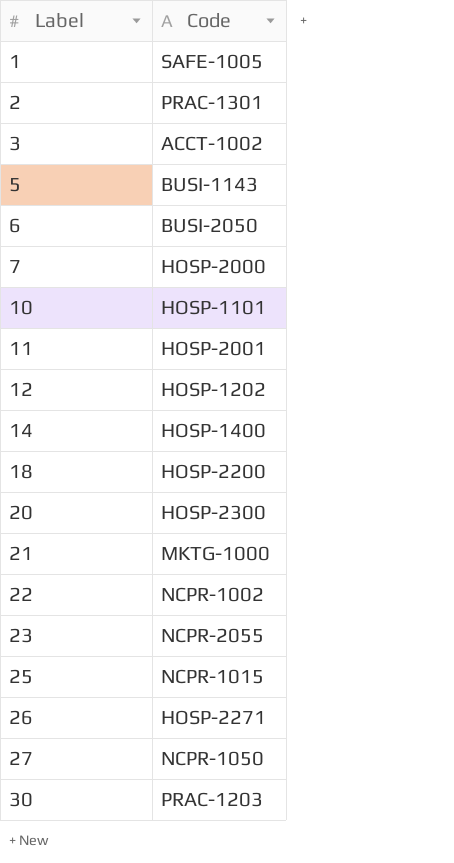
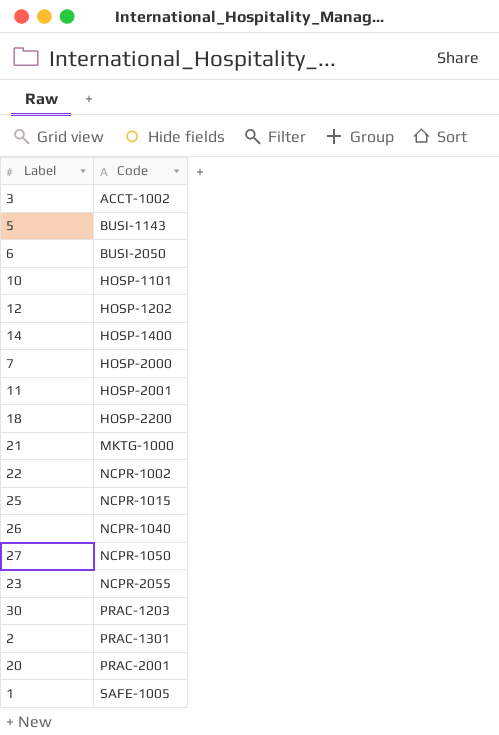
row order: Label ascending -> Code ascending
26 | Code: HOSP-2271 -> NCPR-1040
20 | Code: HOSP-2300 -> PRAC-2001

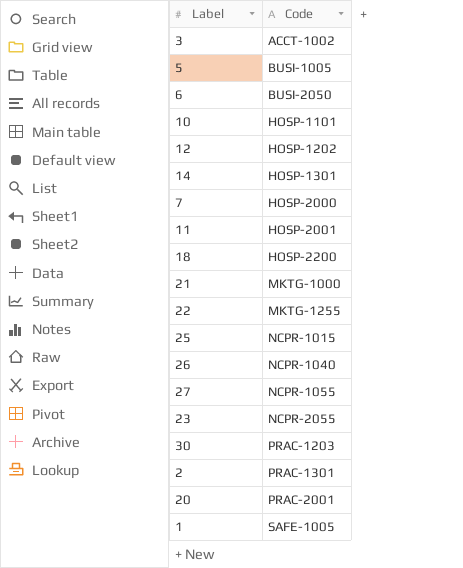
5 | Code: BUSI-1143 -> BUSI-1005
14 | Code: HOSP-1400 -> HOSP-1301
22 | Code: NCPR-1002 -> MKTG-1255
27 | Code: NCPR-1050 -> NCPR-1055

